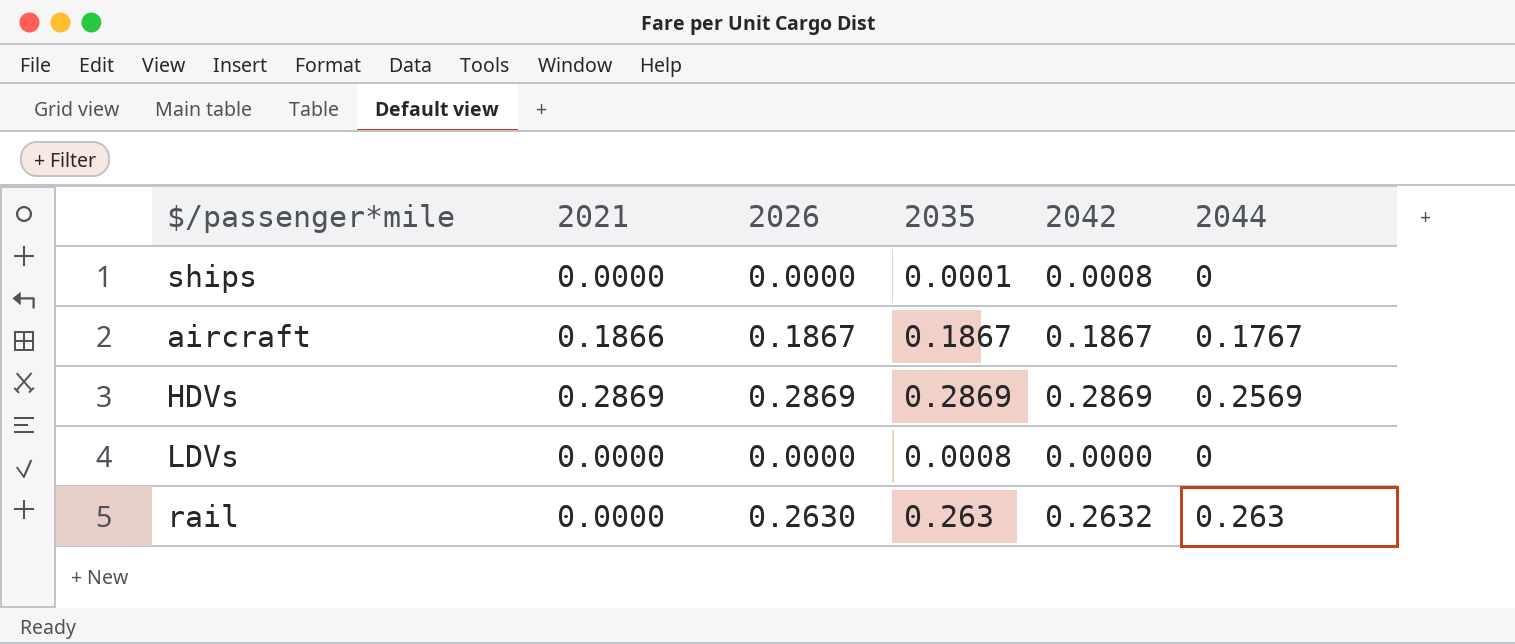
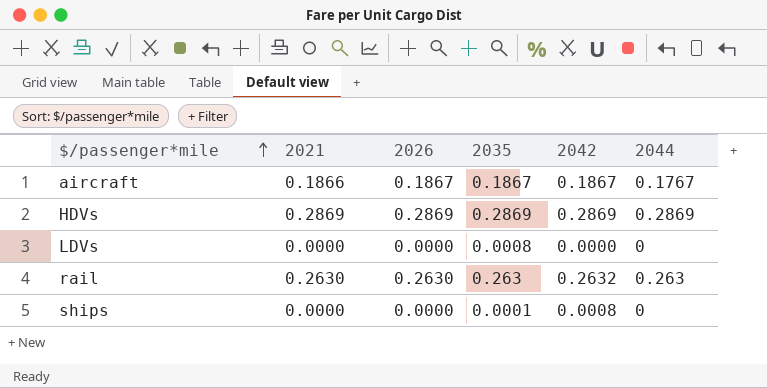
row order: none -> $/passenger*mile ascending
HDVs | 2044: 0.2569 -> 0.2869
rail | 2021: 0.0000 -> 0.2630

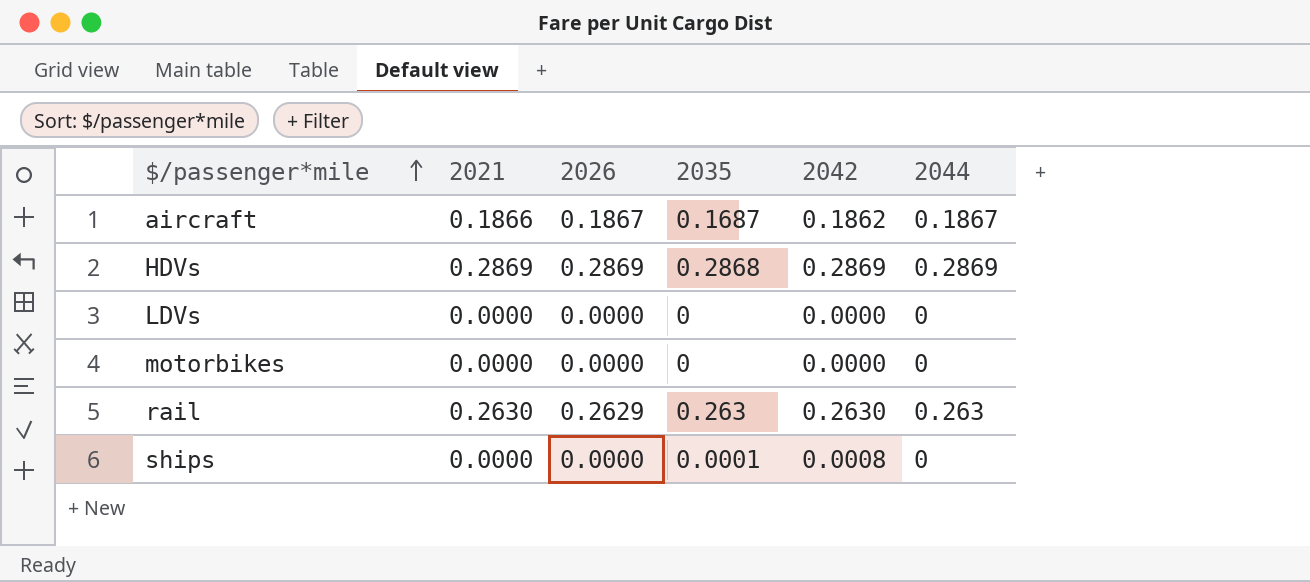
aircraft | 2035: 0.1867 -> 0.1687
aircraft | 2042: 0.1867 -> 0.1862
aircraft | 2044: 0.1767 -> 0.1867
HDVs | 2035: 0.2869 -> 0.2868
LDVs | 2035: 0.0008 -> 0
row motorbikes: none -> 0.0000 | 0.0000 | 0 | 0.0000 | 0
rail | 2026: 0.2630 -> 0.2629
rail | 2042: 0.2632 -> 0.2630

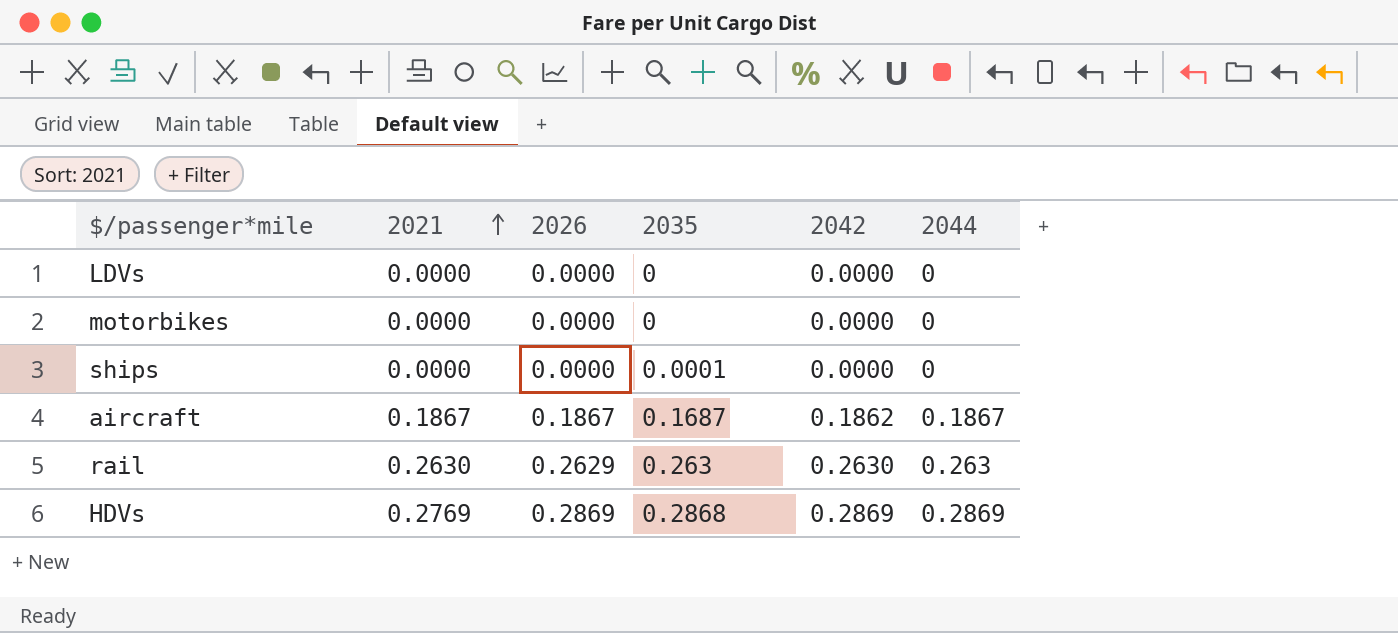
row order: $/passenger*mile ascending -> 2021 ascending
ships | 2042: 0.0008 -> 0.0000
aircraft | 2021: 0.1866 -> 0.1867
HDVs | 2021: 0.2869 -> 0.2769

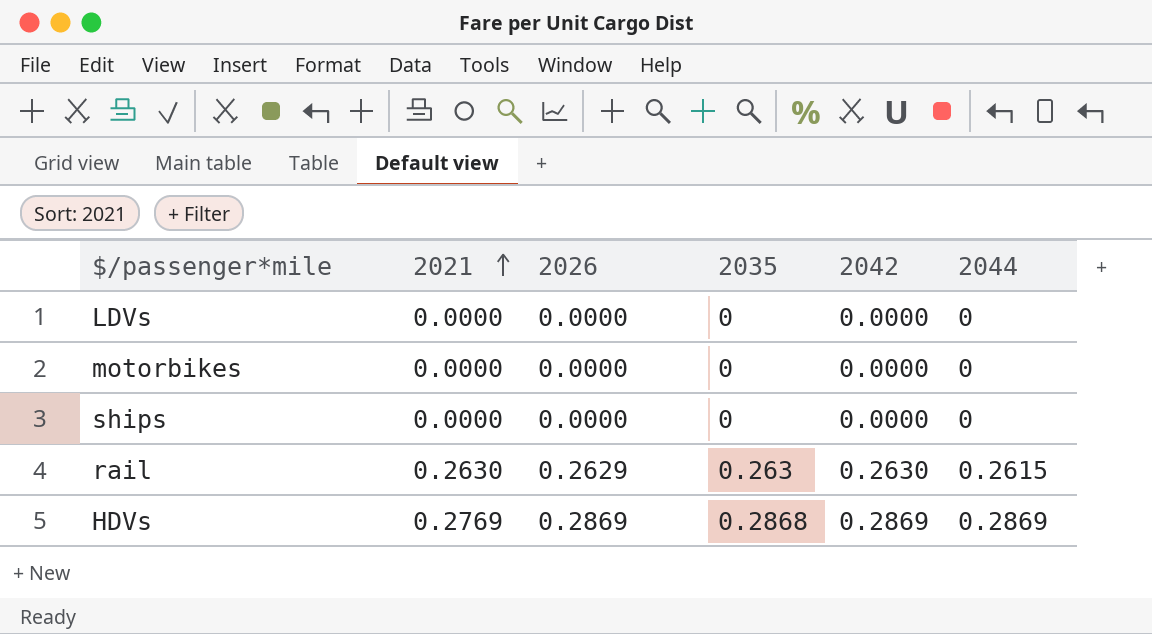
row aircraft: 0.1867 | 0.1867 | 0.1687 | 0.1862 | 0.1867 -> none
ships | 2035: 0.0001 -> 0
rail | 2044: 0.263 -> 0.2615

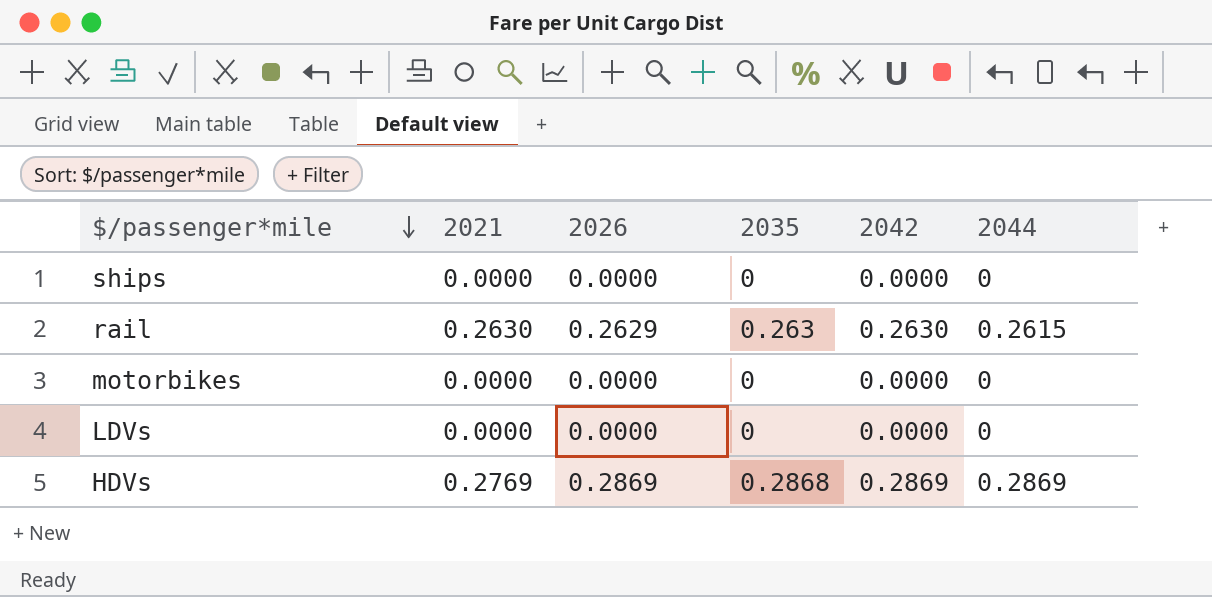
row order: 2021 ascending -> $/passenger*mile descending

